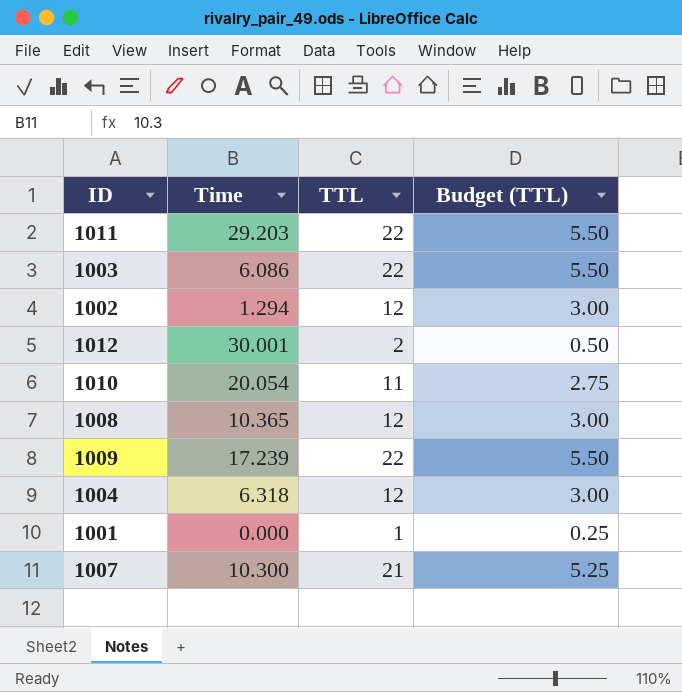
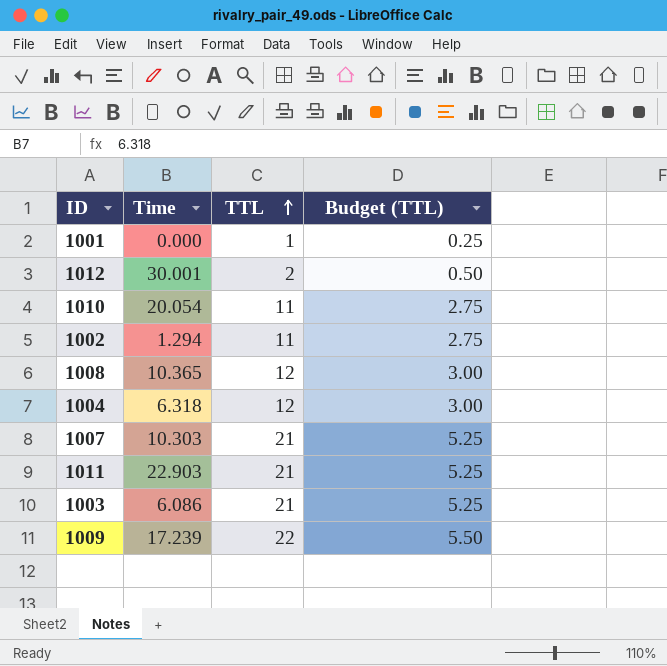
row order: none -> TTL ascending
1002 | TTL: 12 -> 11
1002 | Budget (TTL): 3.00 -> 2.75
1007 | Time: 10.300 -> 10.303
1011 | Time: 29.203 -> 22.903
1011 | TTL: 22 -> 21
1011 | Budget (TTL): 5.50 -> 5.25
1003 | TTL: 22 -> 21
1003 | Budget (TTL): 5.50 -> 5.25

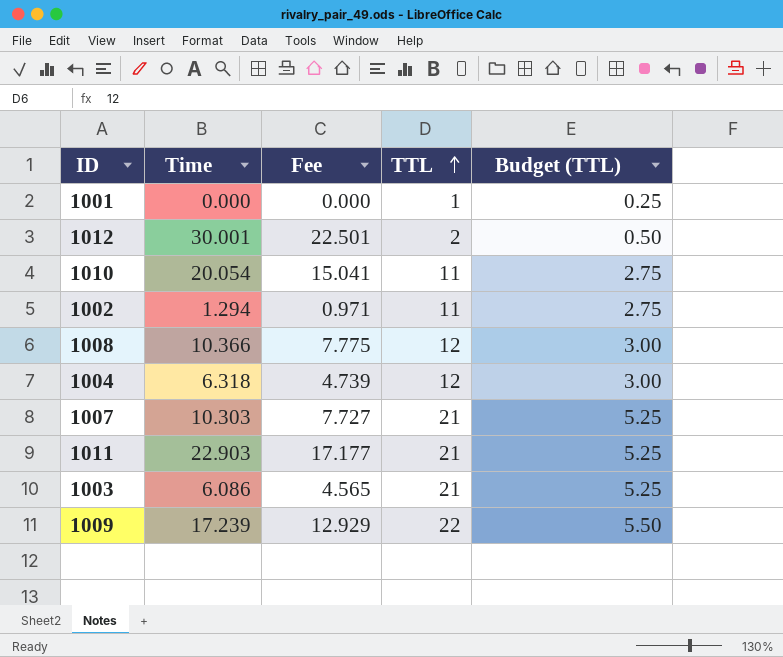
column Fee | formula: none -> [Time] * 0.75
1008 | Time: 10.365 -> 10.366

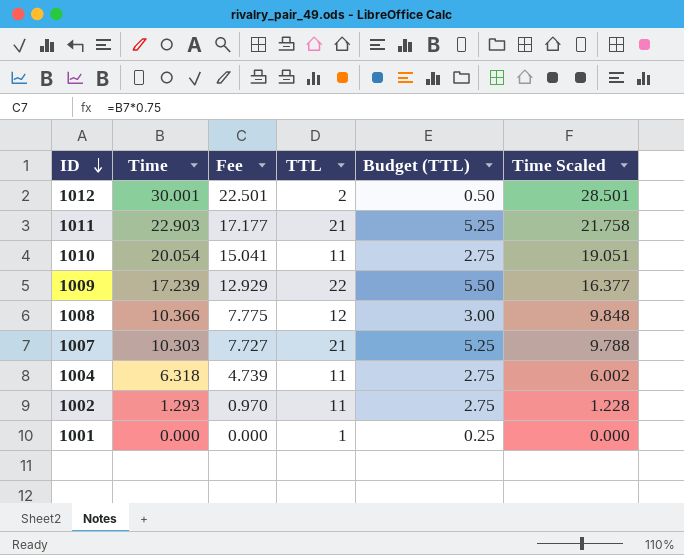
row order: TTL ascending -> ID descending
column Time Scaled | formula: none -> [Time] * 0.95
row 1003: 6.086 | 4.565 | 21 | 5.25 -> none
1004 | TTL: 12 -> 11
1004 | Budget (TTL): 3.00 -> 2.75
1002 | Time: 1.294 -> 1.293
1002 | Fee: 0.971 -> 0.970

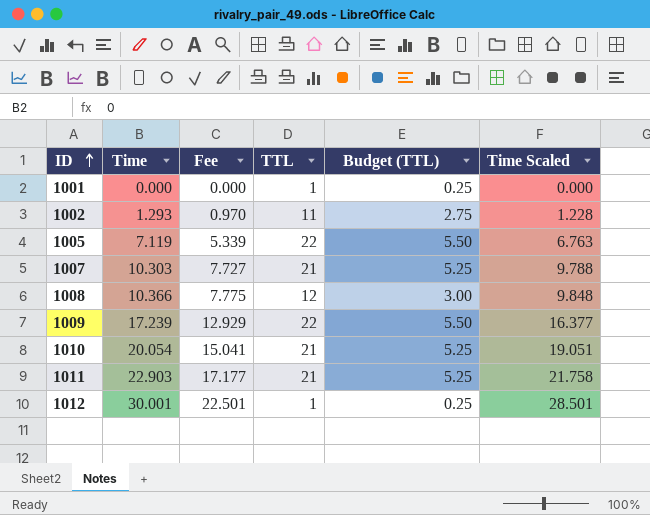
row order: ID descending -> ID ascending
row 1004: 6.318 | 4.739 | 11 | 2.75 | 6.002 -> none
row 1005: none -> 7.119 | 5.339 | 22 | 5.50 | 6.763
1010 | TTL: 11 -> 21
1010 | Budget (TTL): 2.75 -> 5.25
1012 | TTL: 2 -> 1
1012 | Budget (TTL): 0.50 -> 0.25

